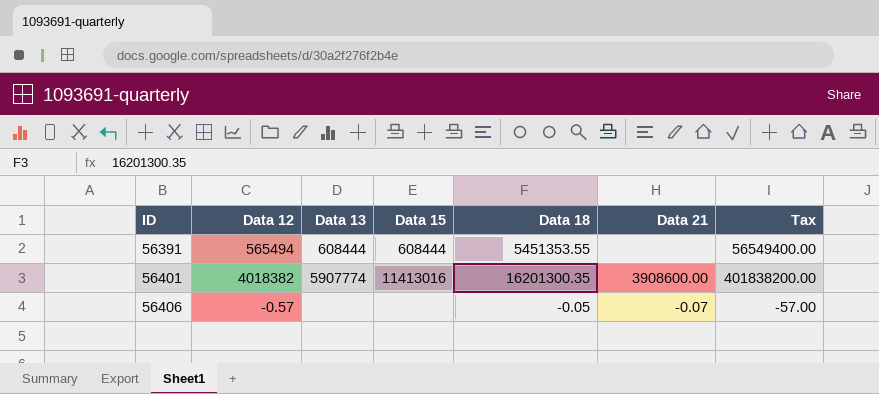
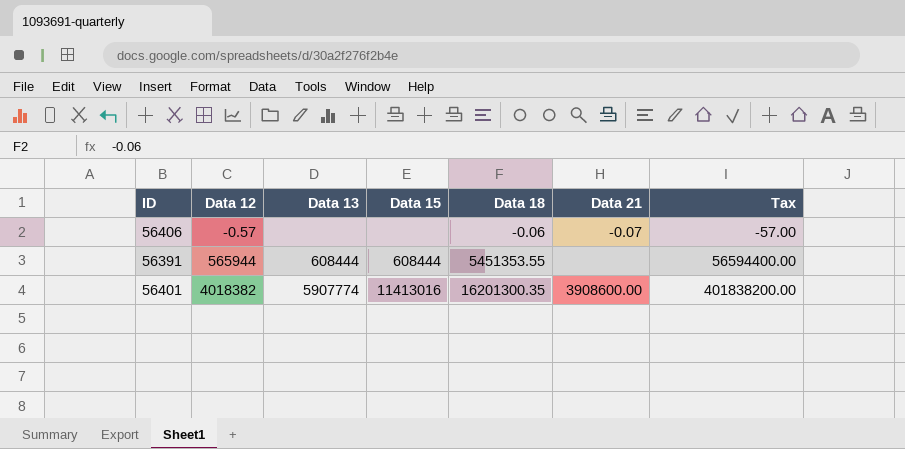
row order: ID ascending -> Data 12 ascending
56406 | Data 18: -0.05 -> -0.06
56391 | Data 12: 565494 -> 565944
56391 | Tax: 56549400.00 -> 56594400.00

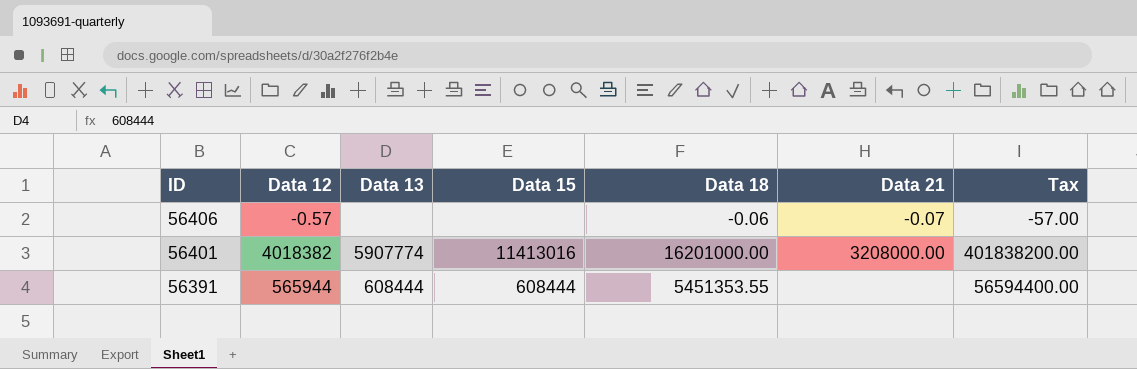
row order: Data 12 ascending -> ID descending
56401 | Data 18: 16201300.35 -> 16201000.00
56401 | Data 21: 3908600.00 -> 3208000.00

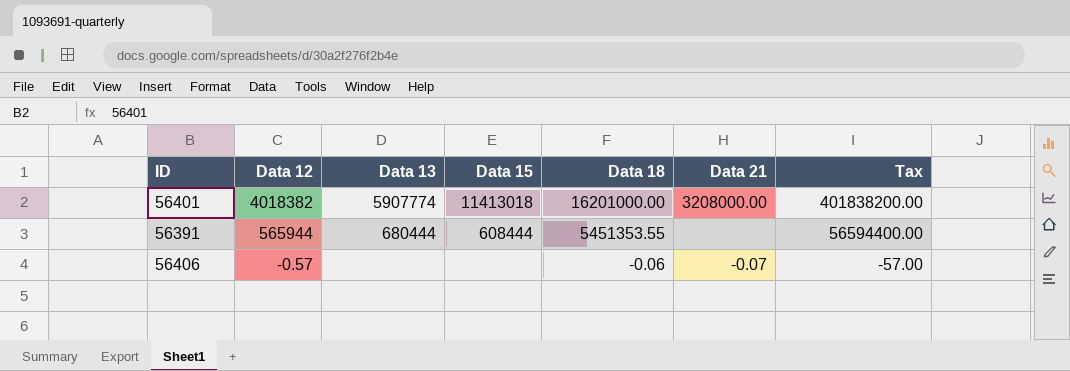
row order: ID descending -> Data 12 descending
56401 | Data 15: 11413016 -> 11413018
56391 | Data 13: 608444 -> 680444

